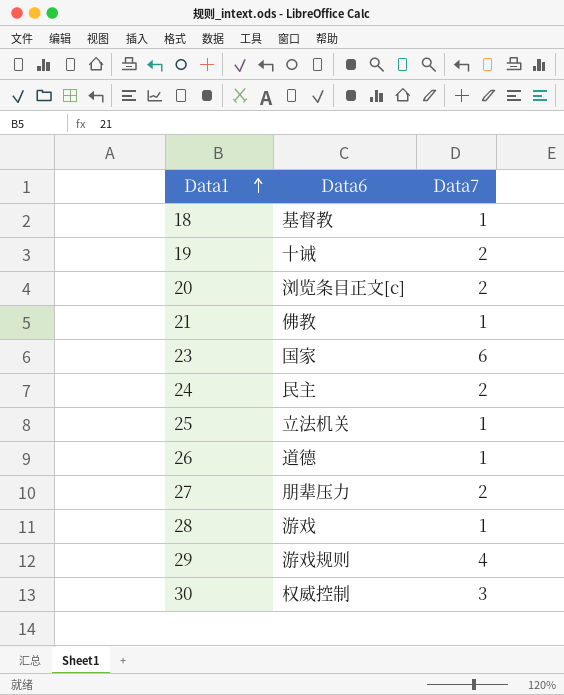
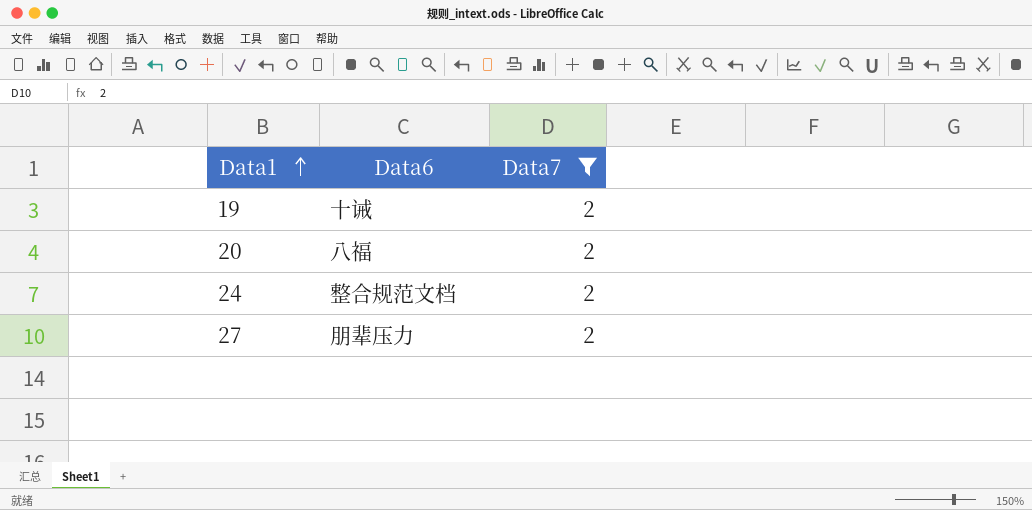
filter: none -> Data7 = 2
20 | Data6: 浏览条目正文[c] -> 八福
24 | Data6: 民主 -> 整合规范文档

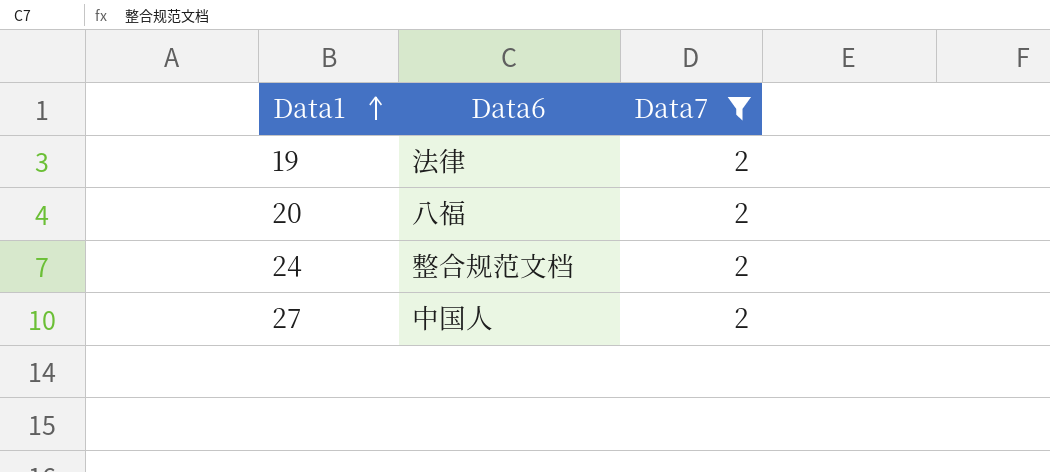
19 | Data6: 十诫 -> 法律
27 | Data6: 朋辈压力 -> 中国人

